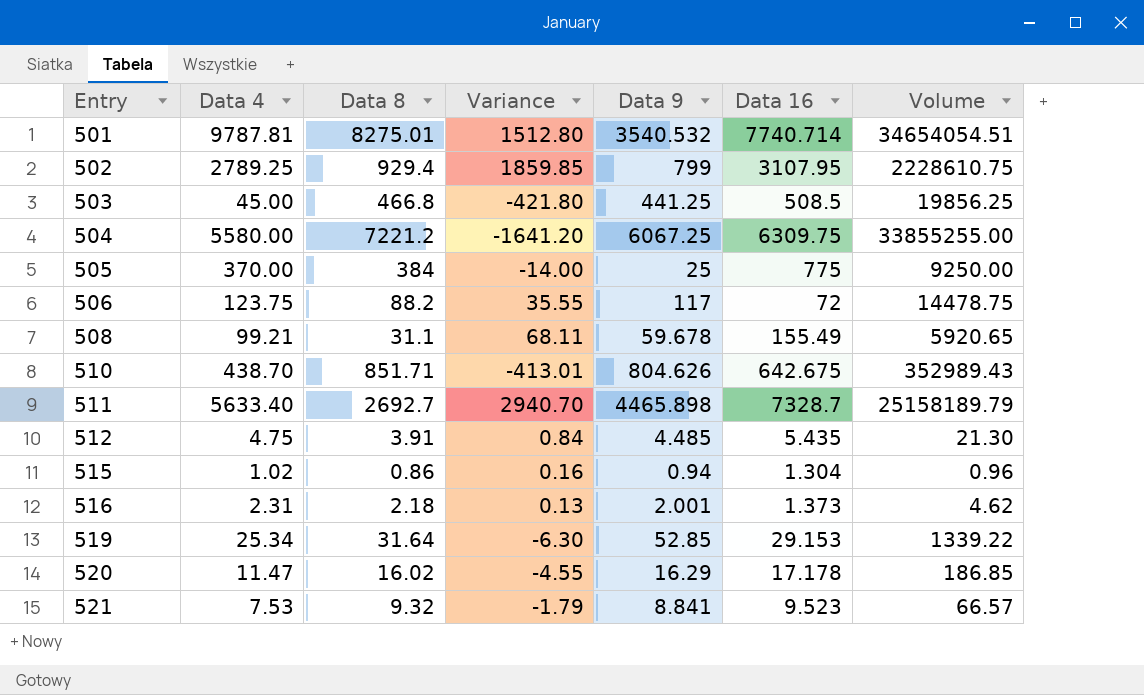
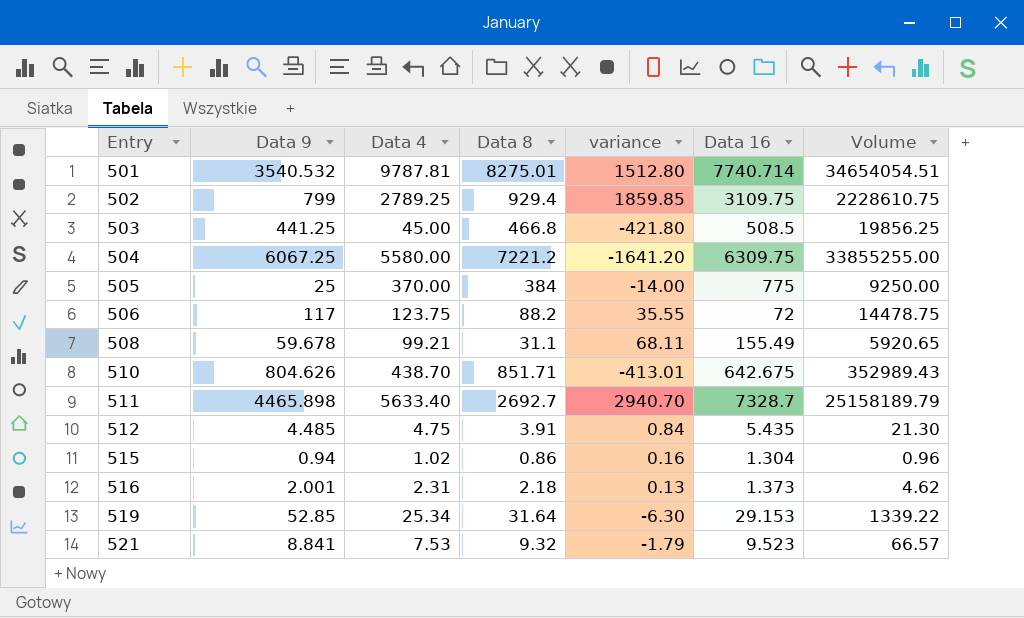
column Data 9 | position: 5 -> 2
column name: Variance -> variance
row 520: 11.47 | 16.02 | -4.55 | 16.29 | 17.178 | 186.85 -> none
502 | Data 16: 3107.95 -> 3109.75

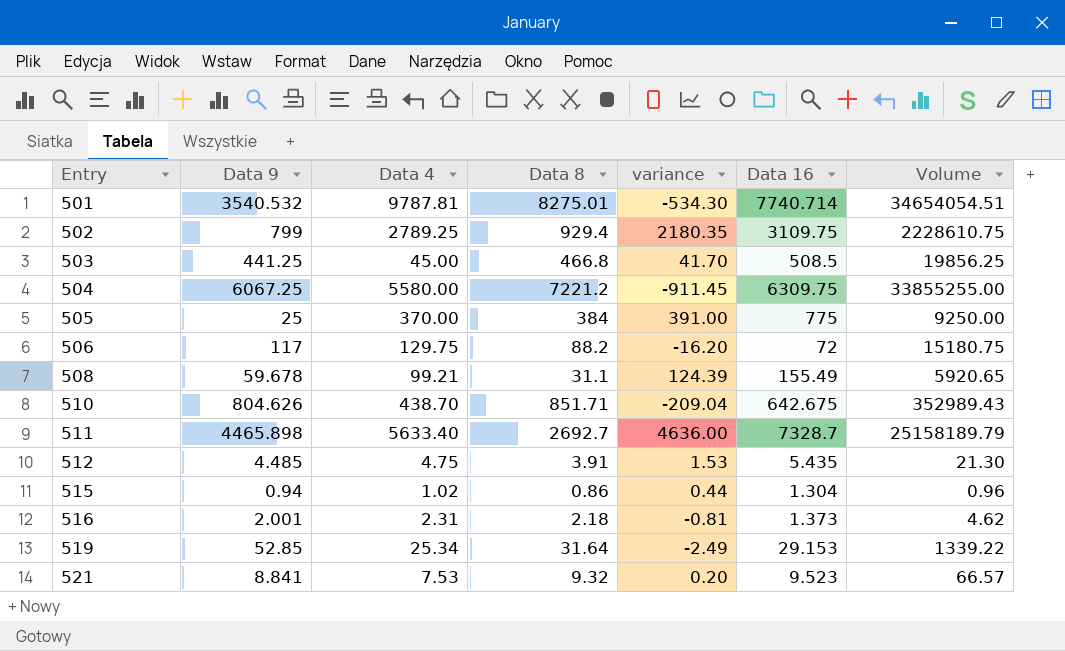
column variance | formula: [Data 4] - [Data 8] -> [Data 16] - [Data 8]
506 | Data 4: 123.75 -> 129.75
506 | Volume: 14478.75 -> 15180.75

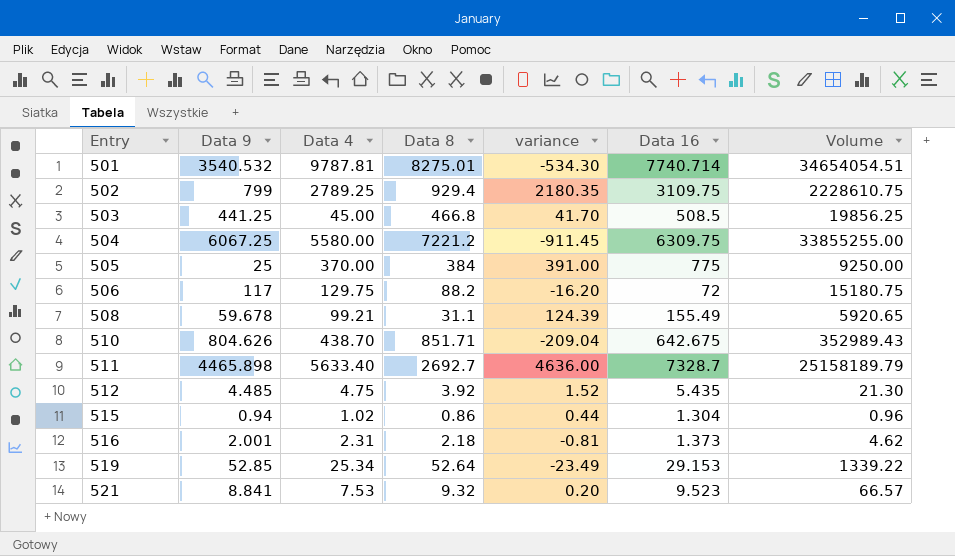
512 | Data 8: 3.91 -> 3.92
512 | variance: 1.53 -> 1.52
519 | Data 8: 31.64 -> 52.64
519 | variance: -2.49 -> -23.49

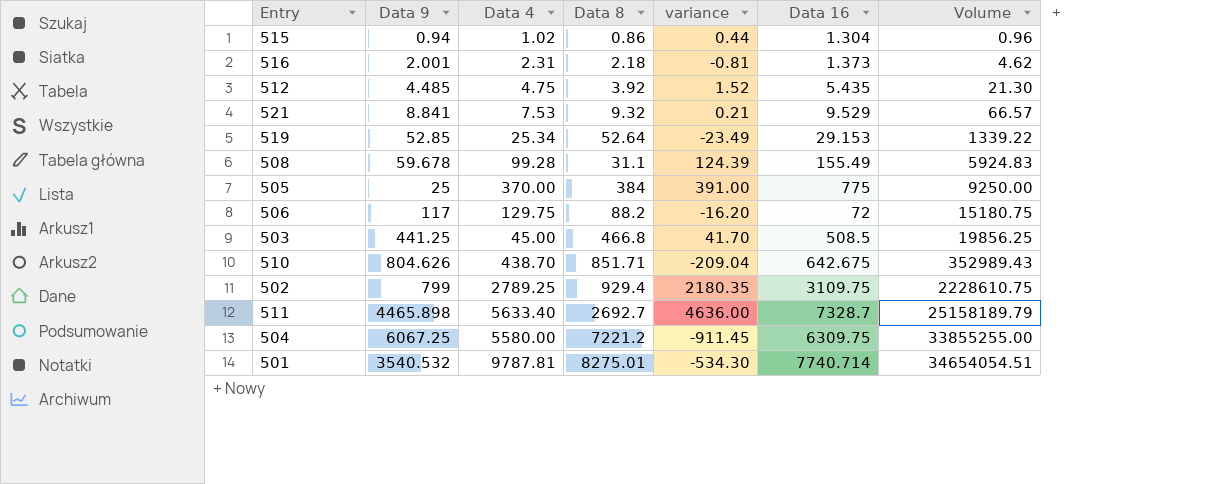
row order: Entry ascending -> Volume ascending
521 | variance: 0.20 -> 0.21
521 | Data 16: 9.523 -> 9.529
508 | Data 4: 99.21 -> 99.28
508 | Volume: 5920.65 -> 5924.83

